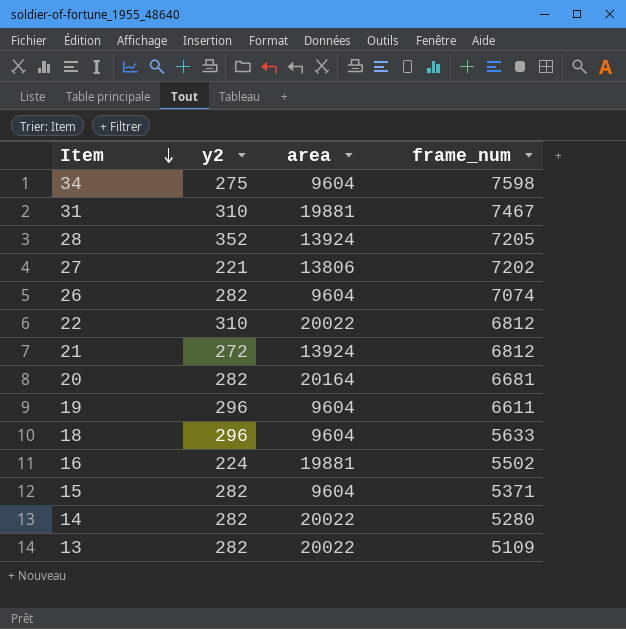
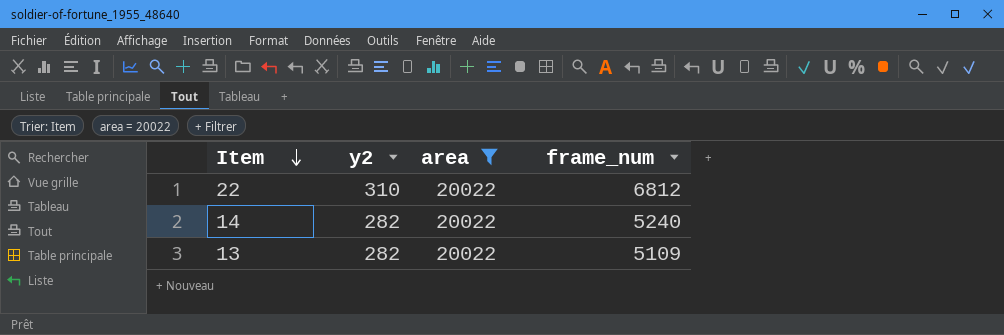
filter: none -> area = 20022
14 | frame_num: 5280 -> 5240

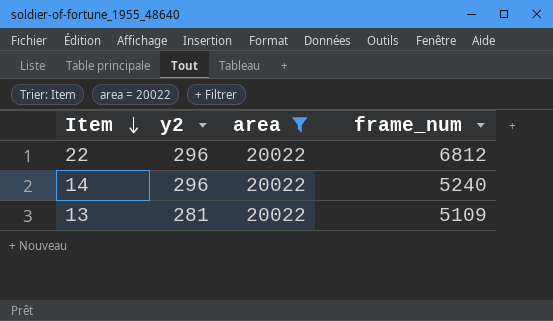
22 | y2: 310 -> 296
14 | y2: 282 -> 296
13 | y2: 282 -> 281

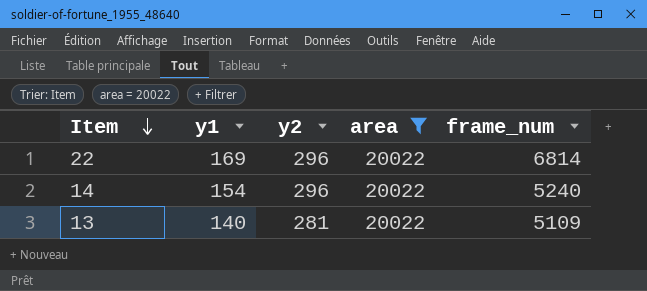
column y1 | position: none -> 2
22 | frame_num: 6812 -> 6814

